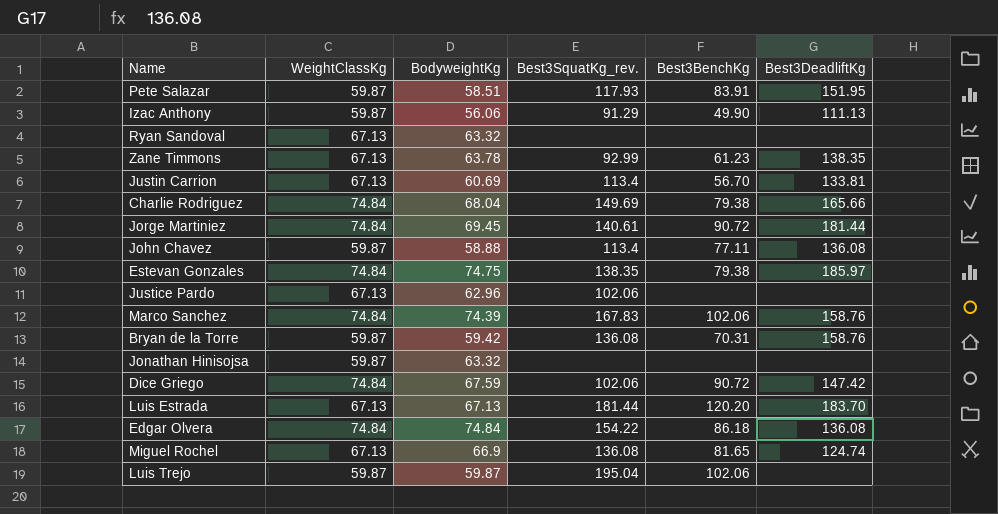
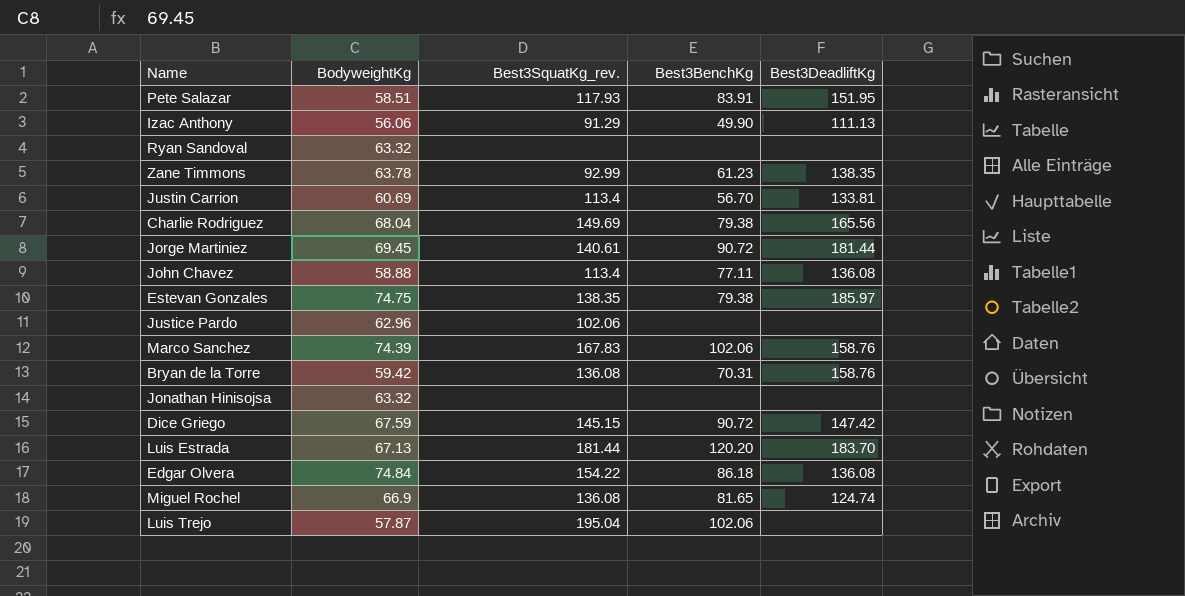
column WeightClassKg | position: 2 -> none
Charlie Rodriguez | Best3DeadliftKg: 165.66 -> 165.56
Dice Griego | Best3SquatKg_rev.: 102.06 -> 145.15
Luis Trejo | BodyweightKg: 59.87 -> 57.87

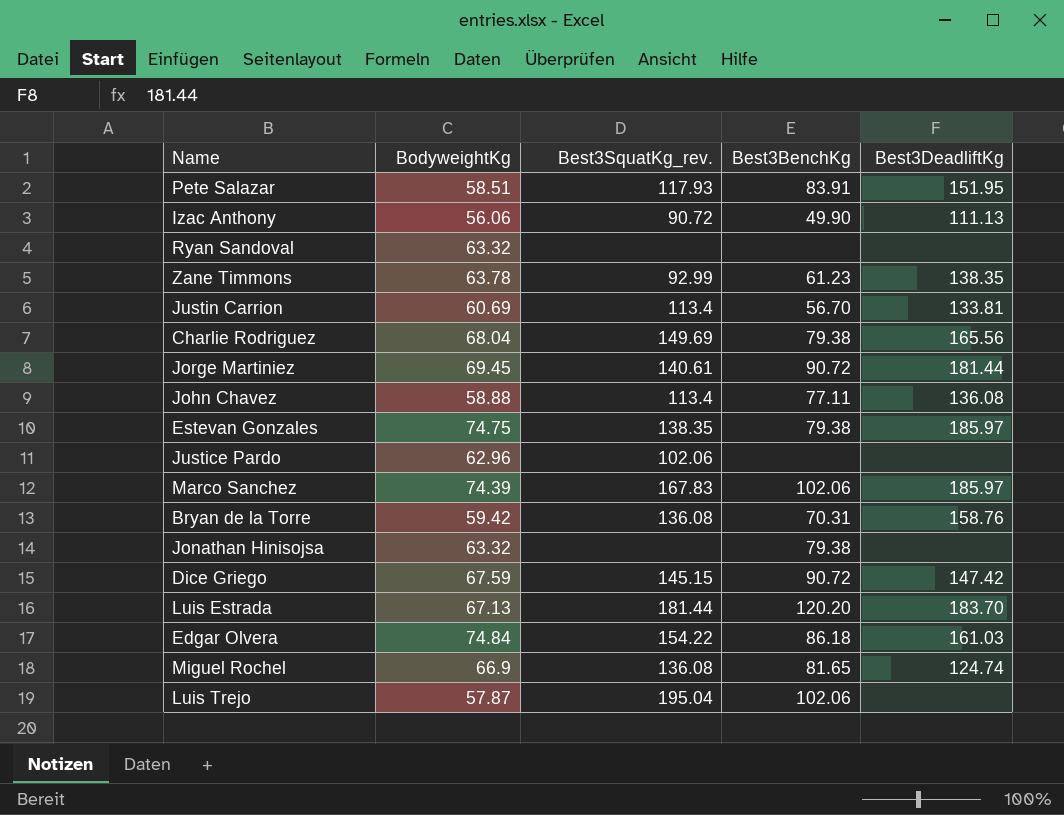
Izac Anthony | Best3SquatKg_rev.: 91.29 -> 90.72
Marco Sanchez | Best3DeadliftKg: 158.76 -> 185.97
Jonathan Hinisojsa | Best3BenchKg: none -> 79.38
Edgar Olvera | Best3DeadliftKg: 136.08 -> 161.03

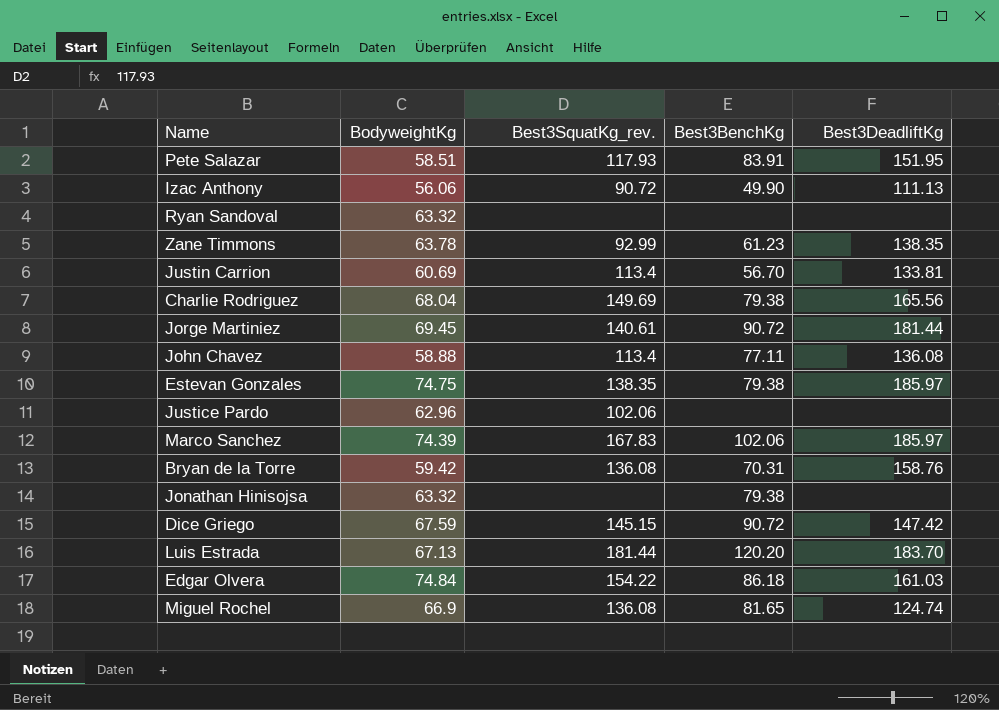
row Luis Trejo: 57.87 | 195.04 | 102.06 | none -> none

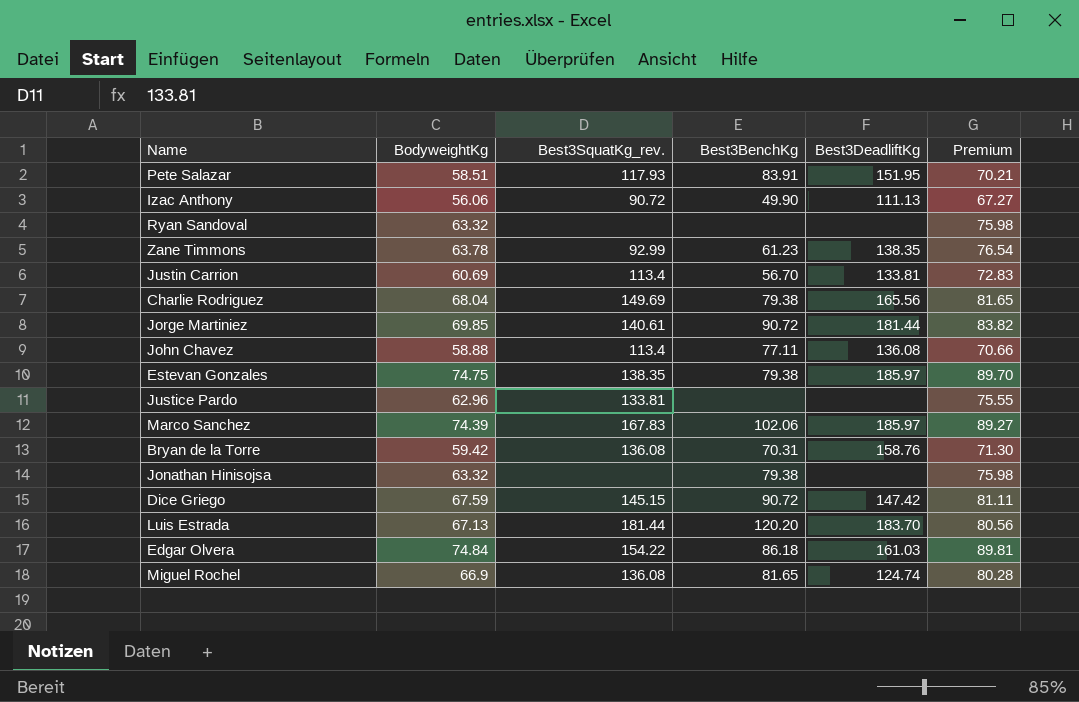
column Premium | formula: none -> [BodyweightKg] * 1.2
Jorge Martiniez | BodyweightKg: 69.45 -> 69.85
Justice Pardo | Best3SquatKg_rev.: 102.06 -> 133.81

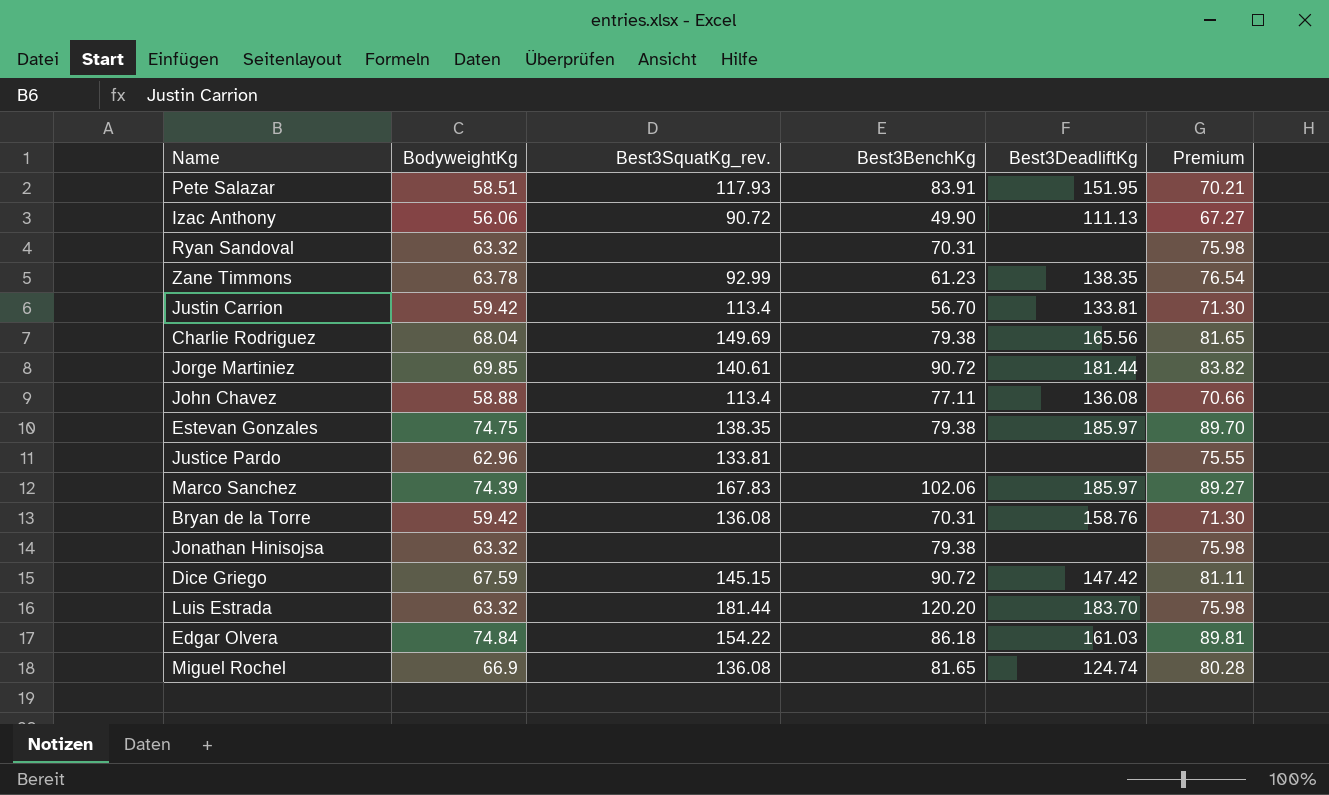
Ryan Sandoval | Best3BenchKg: none -> 70.31
Justin Carrion | BodyweightKg: 60.69 -> 59.42
Justin Carrion | Premium: 72.83 -> 71.30
Luis Estrada | BodyweightKg: 67.13 -> 63.32
Luis Estrada | Premium: 80.56 -> 75.98

